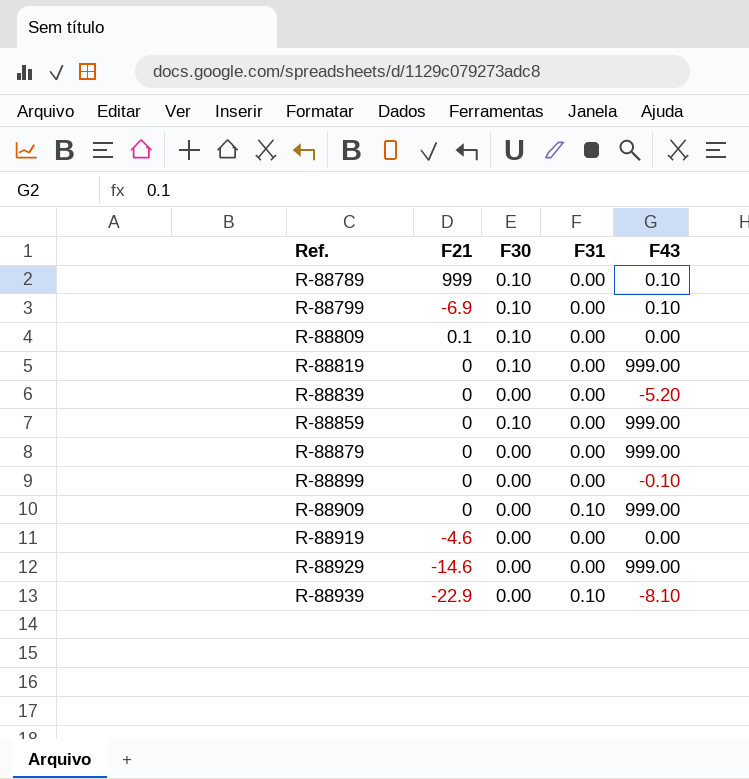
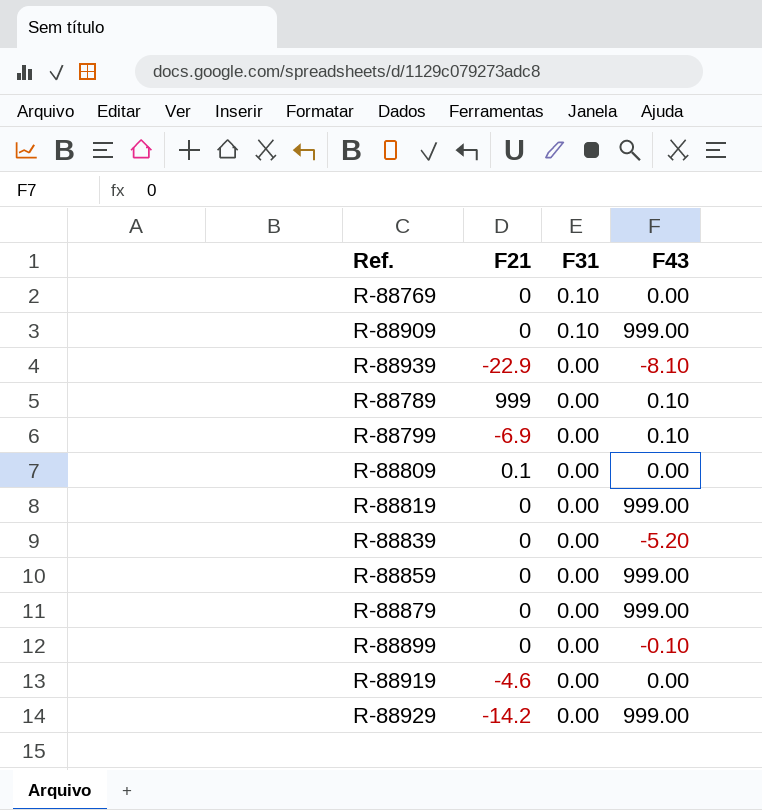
row order: Ref. ascending -> F31 descending
column F30 | position: 3 -> none
row R-88769: none -> 0 | 0.10 | 0.00
R-88939 | F31: 0.10 -> 0.00
R-88929 | F21: -14.6 -> -14.2

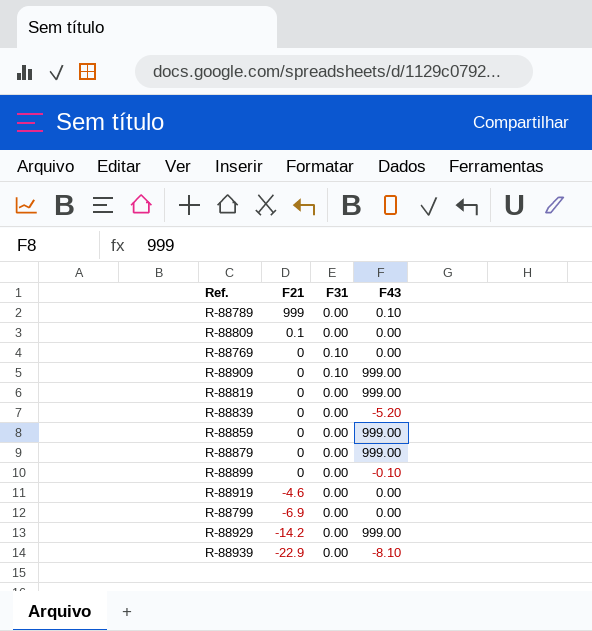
row order: F31 descending -> F21 descending
R-88799 | F43: 0.10 -> 0.00

